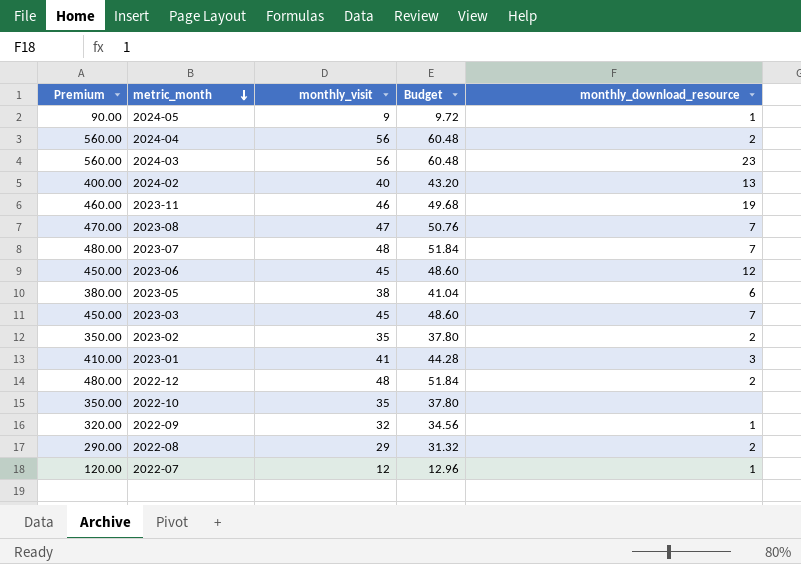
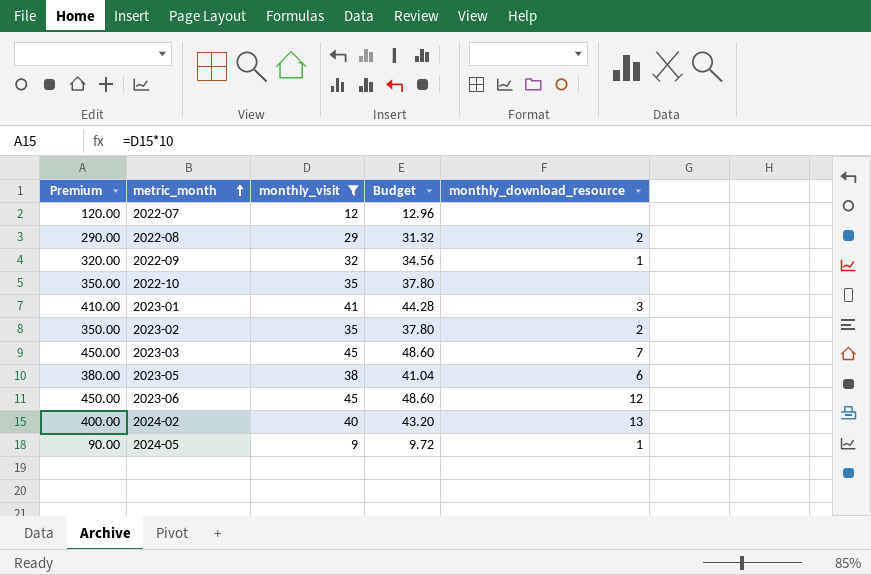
filter: none -> monthly_visit <= 45
row order: metric_month descending -> metric_month ascending
2022-07 | monthly_download_resource: 1 -> none

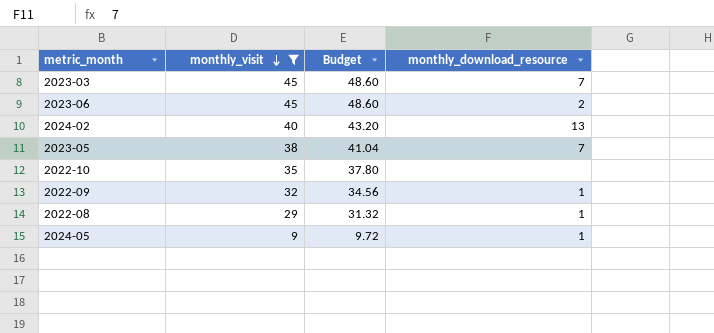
row order: metric_month ascending -> monthly_visit descending
column Premium | formula: [monthly_visit] * 10 -> none
row 2022-07: 120.00 | 12 | 12.96 | none -> none
row 2023-01: 410.00 | 41 | 44.28 | 3 -> none
row 2023-02: 350.00 | 35 | 37.80 | 2 -> none
2023-06 | monthly_download_resource: 12 -> 2
2023-05 | monthly_download_resource: 6 -> 7
2022-08 | monthly_download_resource: 2 -> 1

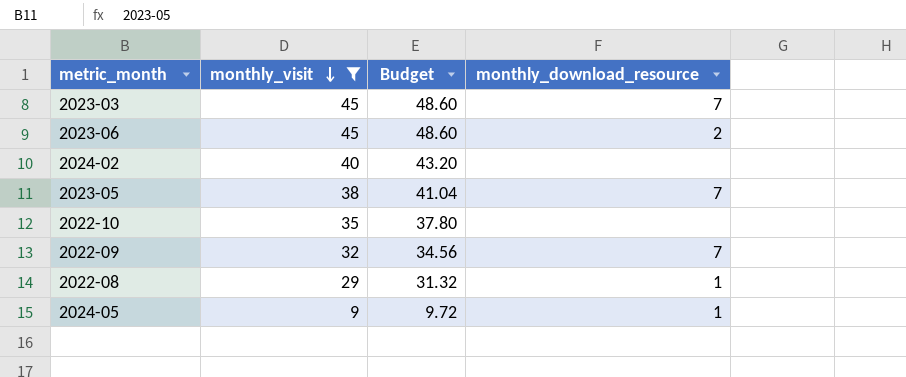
2024-02 | monthly_download_resource: 13 -> none
2022-09 | monthly_download_resource: 1 -> 7

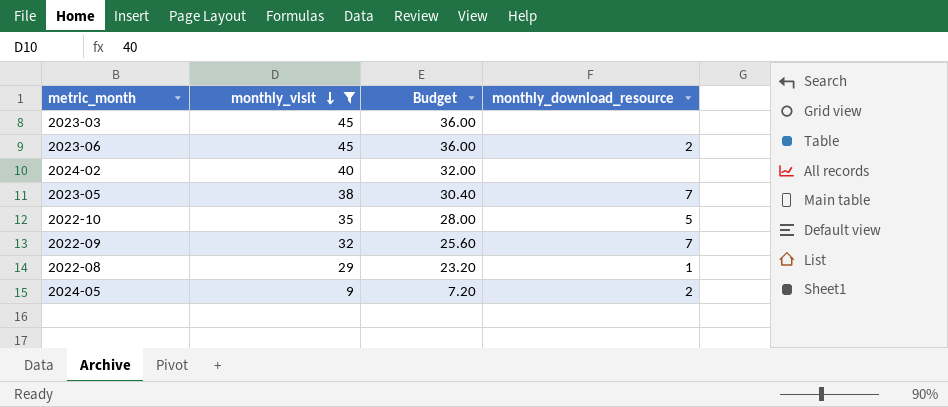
column Budget | formula: [monthly_visit] * 1.08 -> [monthly_visit] * 0.8
2023-03 | monthly_download_resource: 7 -> none
2022-10 | monthly_download_resource: none -> 5
2024-05 | monthly_download_resource: 1 -> 2

